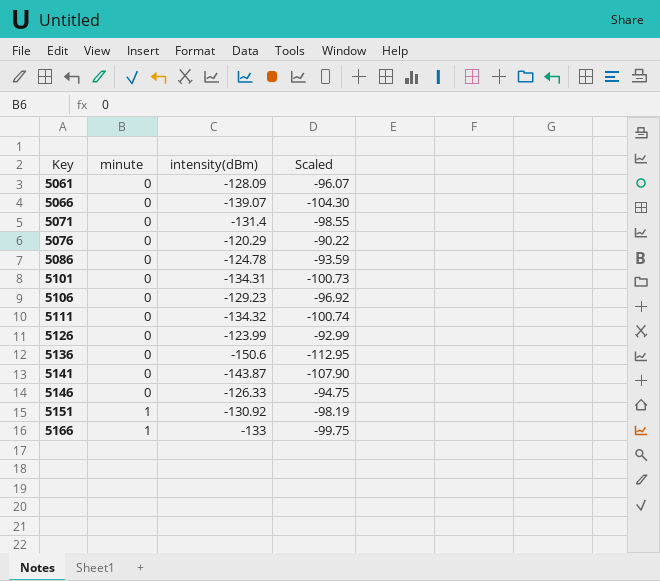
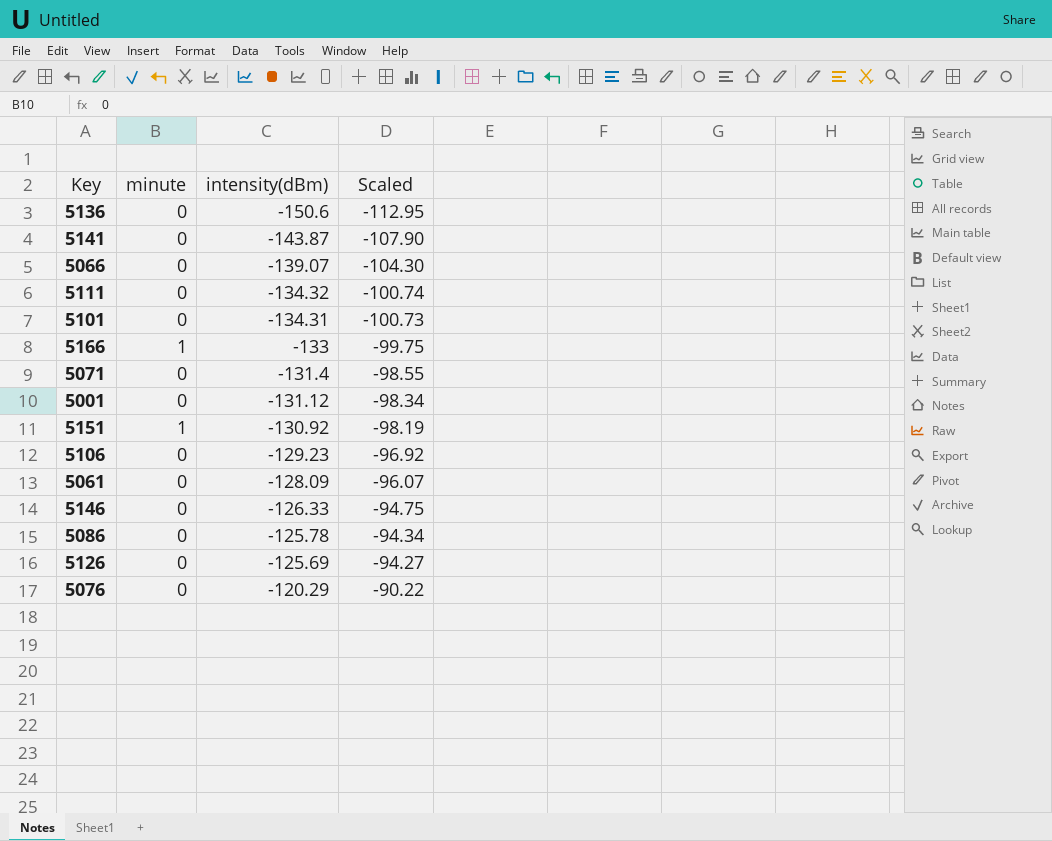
row order: Key ascending -> intensity(dBm) ascending
row 5001: none -> 0 | -131.12 | -98.34
5086 | intensity(dBm): -124.78 -> -125.78
5086 | Scaled: -93.59 -> -94.34
5126 | intensity(dBm): -123.99 -> -125.69
5126 | Scaled: -92.99 -> -94.27

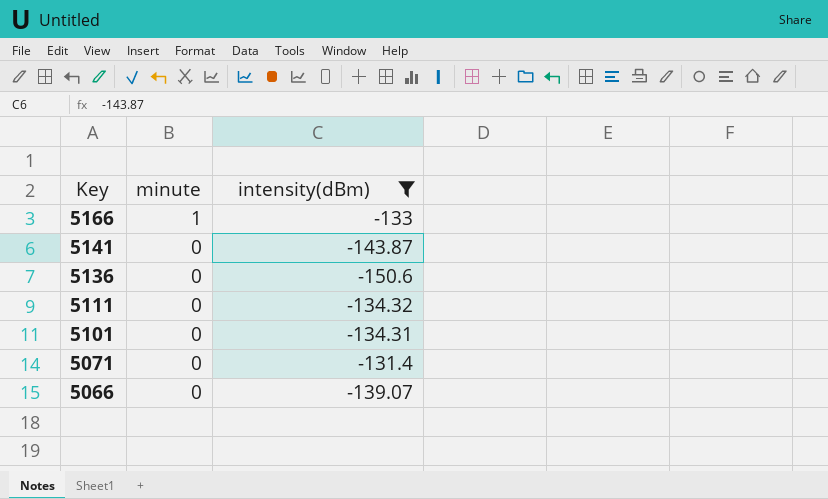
filter: none -> intensity(dBm) <= -131.4
row order: intensity(dBm) ascending -> Key descending
column Scaled | formula: [intensity(dBm)] * 0.75 -> none

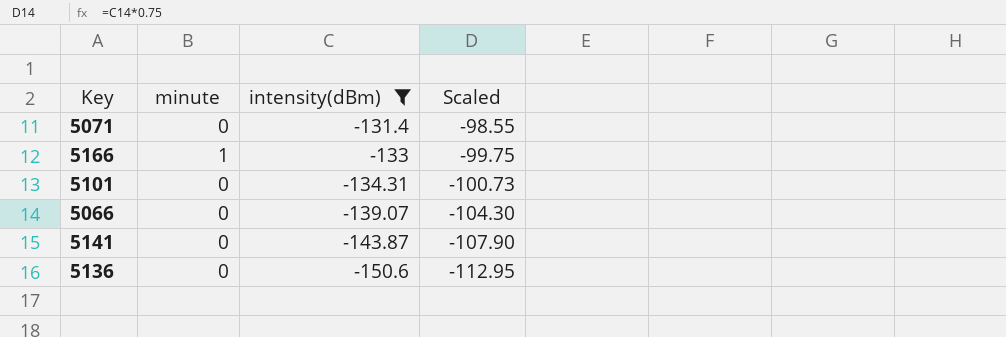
row order: Key descending -> intensity(dBm) descending
column Scaled | formula: none -> [intensity(dBm)] * 0.75
row 5111: 0 | -134.32 -> none

